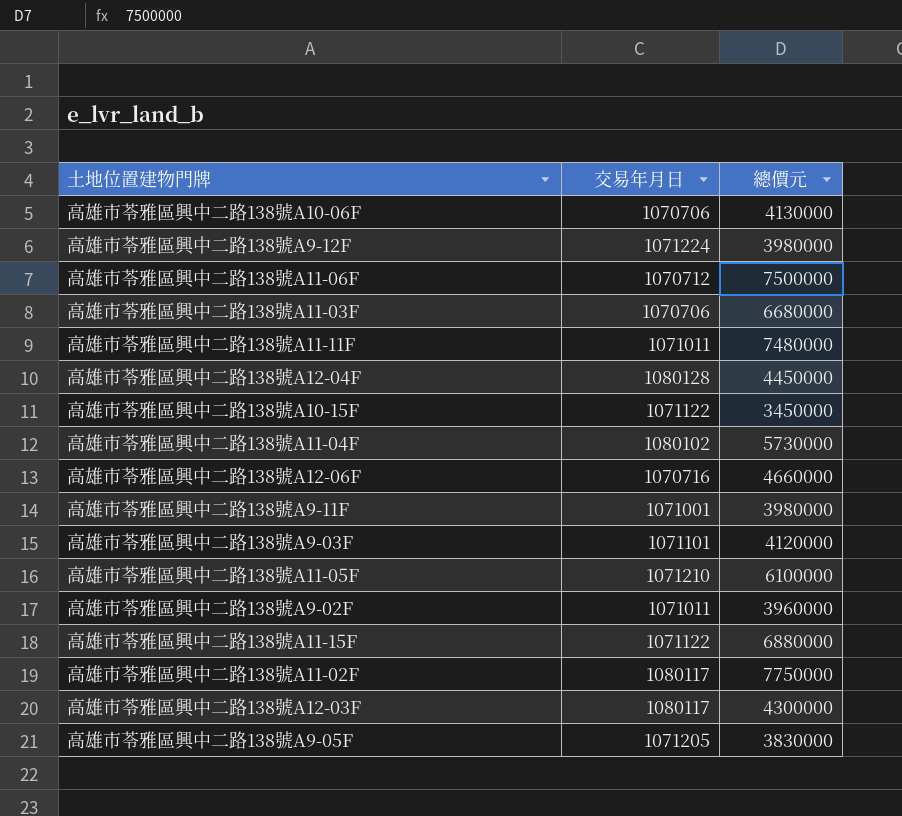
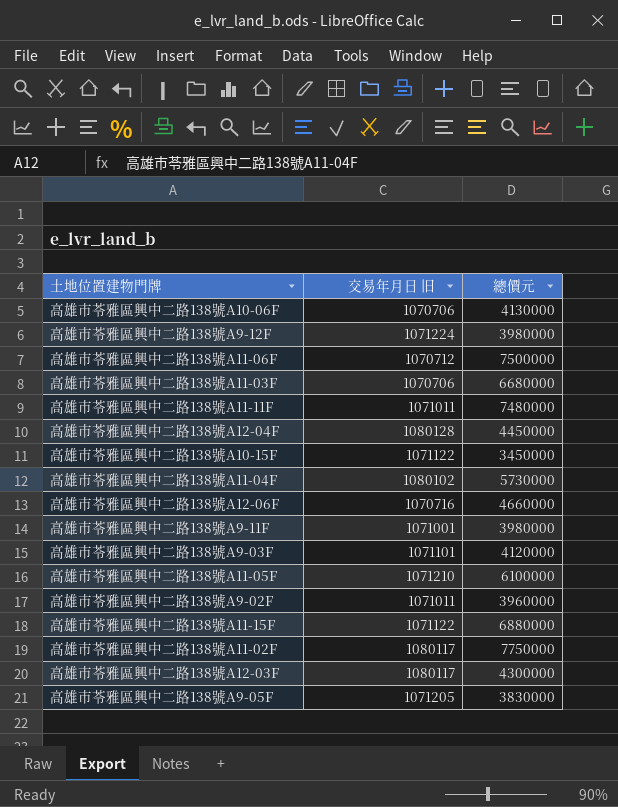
column name: 交易年月日 -> 交易年月日 旧

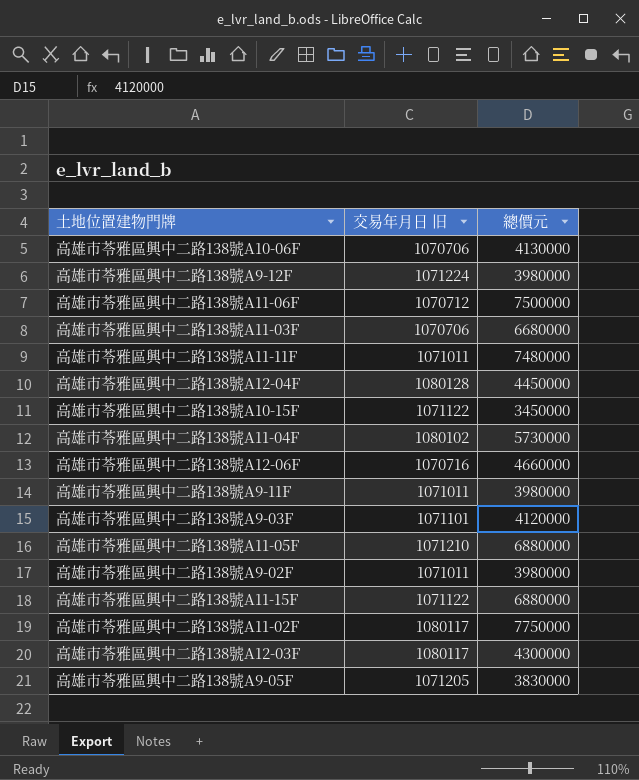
高雄市苓雅區興中二路138號A9-11F | 交易年月日 旧: 1071001 -> 1071011
高雄市苓雅區興中二路138號A11-05F | 總價元: 6100000 -> 6880000
高雄市苓雅區興中二路138號A9-02F | 總價元: 3960000 -> 3980000

